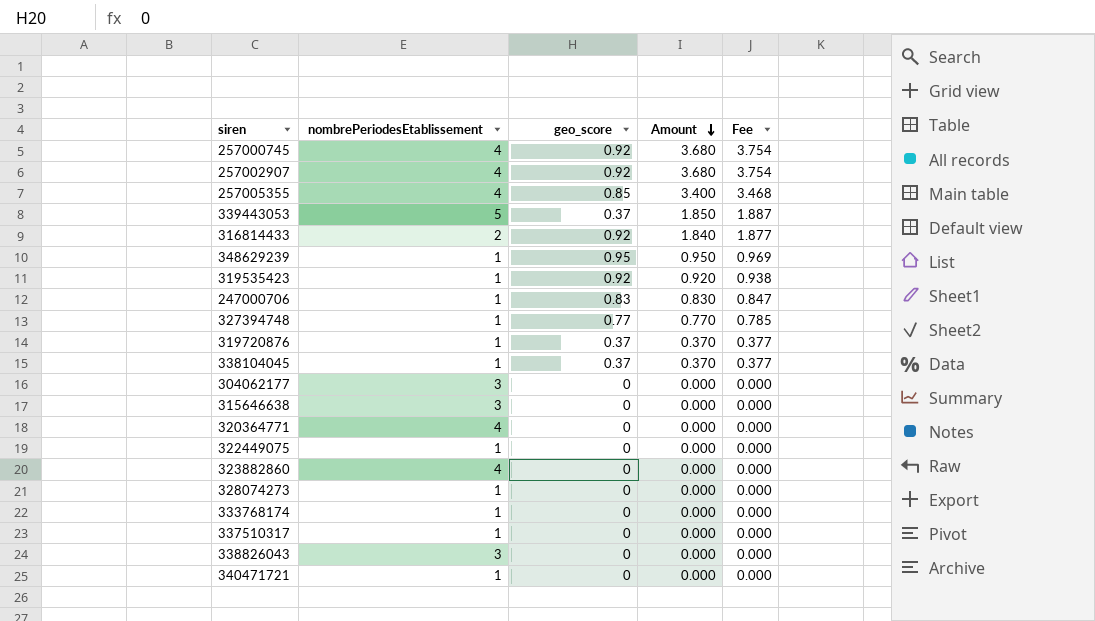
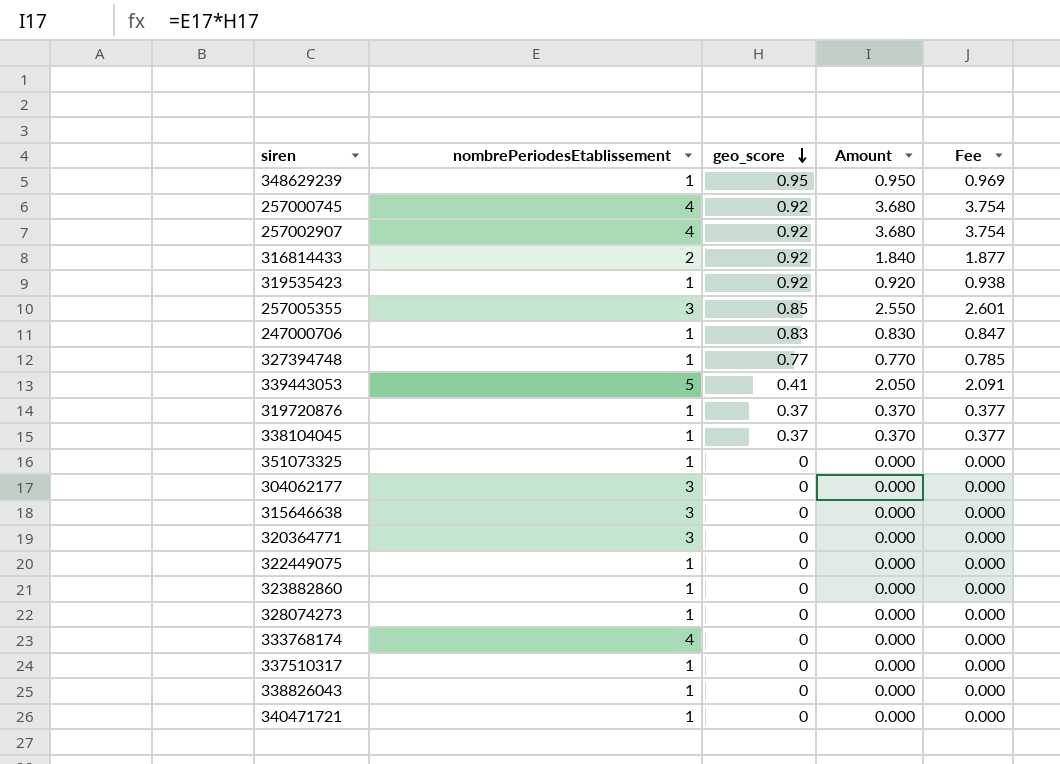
row order: Amount descending -> geo_score descending
257005355 | nombrePeriodesEtablissement: 4 -> 3
257005355 | Amount: 3.400 -> 2.550
257005355 | Fee: 3.468 -> 2.601
339443053 | geo_score: 0.37 -> 0.41
339443053 | Amount: 1.850 -> 2.050
339443053 | Fee: 1.887 -> 2.091
row 351073325: none -> 1 | 0 | 0.000 | 0.000
320364771 | nombrePeriodesEtablissement: 4 -> 3
323882860 | nombrePeriodesEtablissement: 4 -> 1
333768174 | nombrePeriodesEtablissement: 1 -> 4
338826043 | nombrePeriodesEtablissement: 3 -> 1

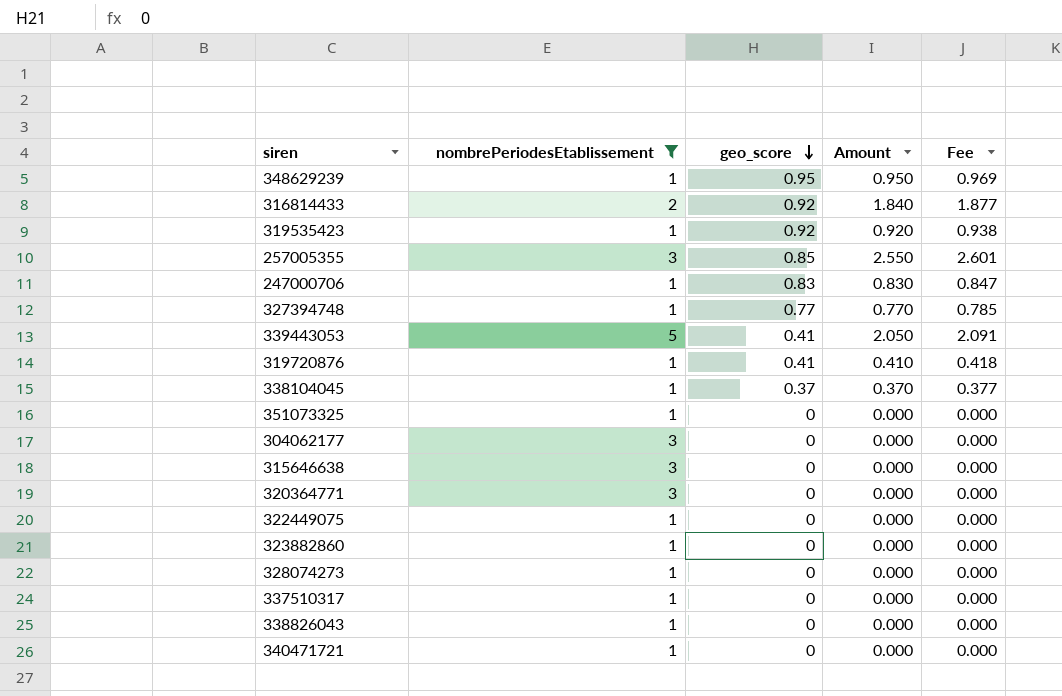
filter: none -> nombrePeriodesEtablissement != 4
319720876 | geo_score: 0.37 -> 0.41
319720876 | Amount: 0.370 -> 0.410
319720876 | Fee: 0.377 -> 0.418

